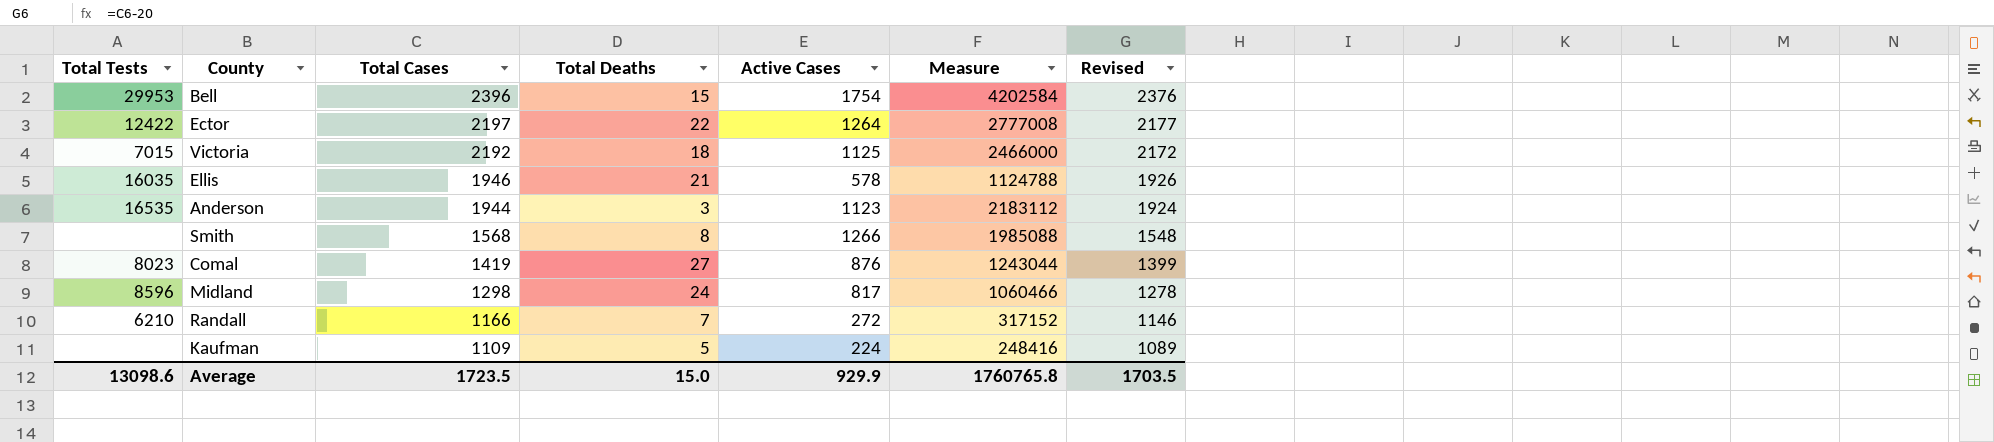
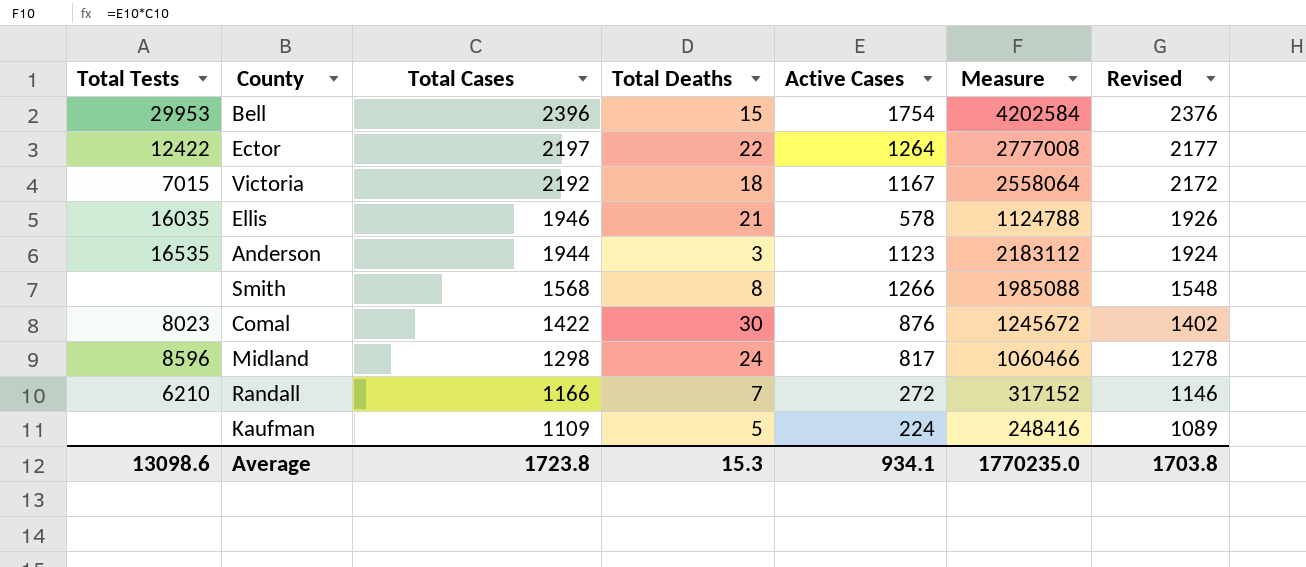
Victoria | Active Cases: 1125 -> 1167
Victoria | Measure: 2466000 -> 2558064
Comal | Total Cases: 1419 -> 1422
Comal | Total Deaths: 27 -> 30
Comal | Measure: 1243044 -> 1245672
Comal | Revised: 1399 -> 1402
Average | Total Cases: 1723.5 -> 1723.8
Average | Total Deaths: 15.0 -> 15.3
Average | Active Cases: 929.9 -> 934.1
Average | Measure: 1760765.8 -> 1770235.0
Average | Revised: 1703.5 -> 1703.8

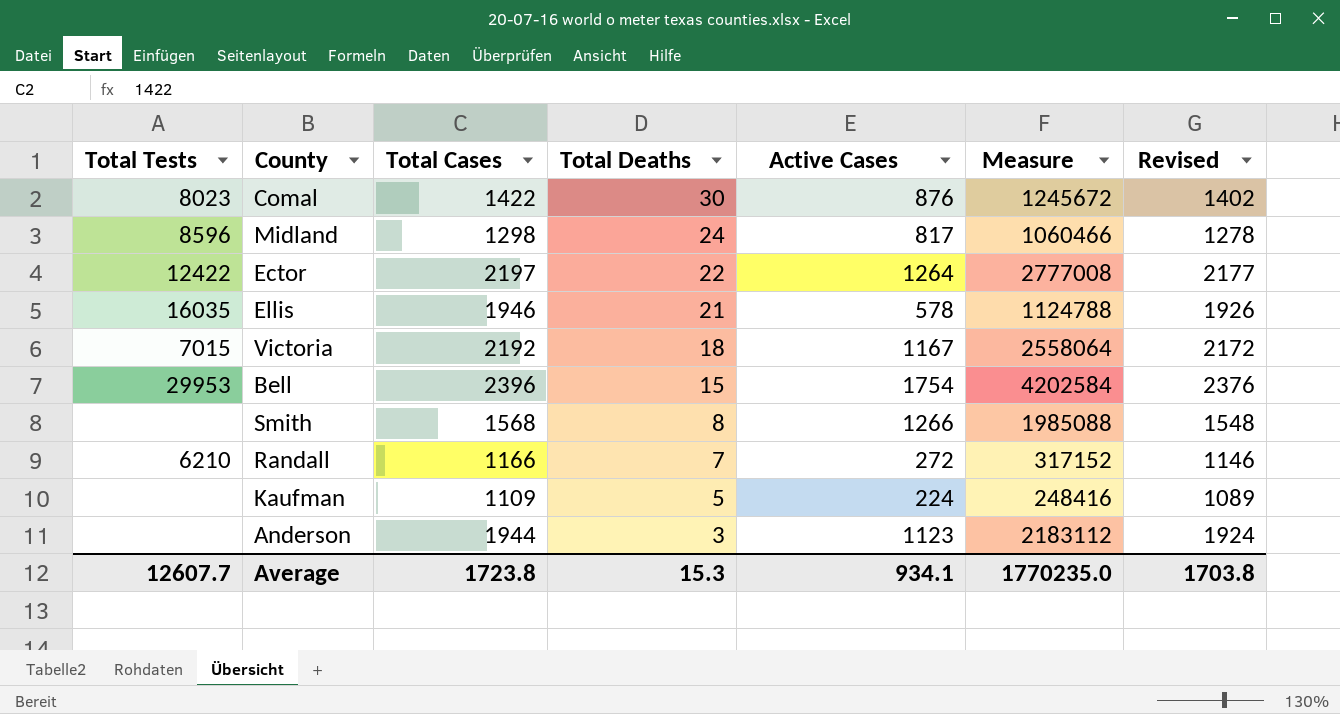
row order: Total Cases descending -> Total Deaths descending
Anderson | Total Tests: 16535 -> none
Average | Total Tests: 13098.6 -> 12607.7

